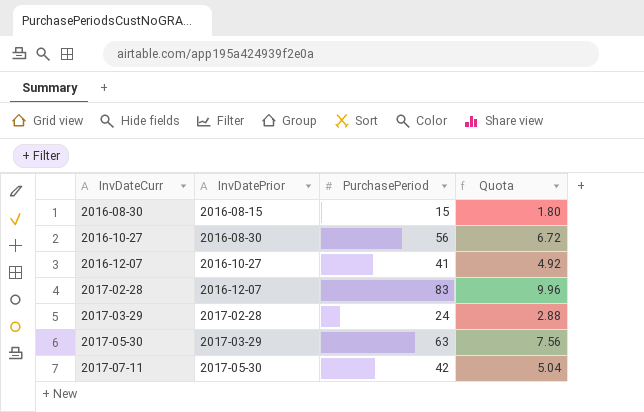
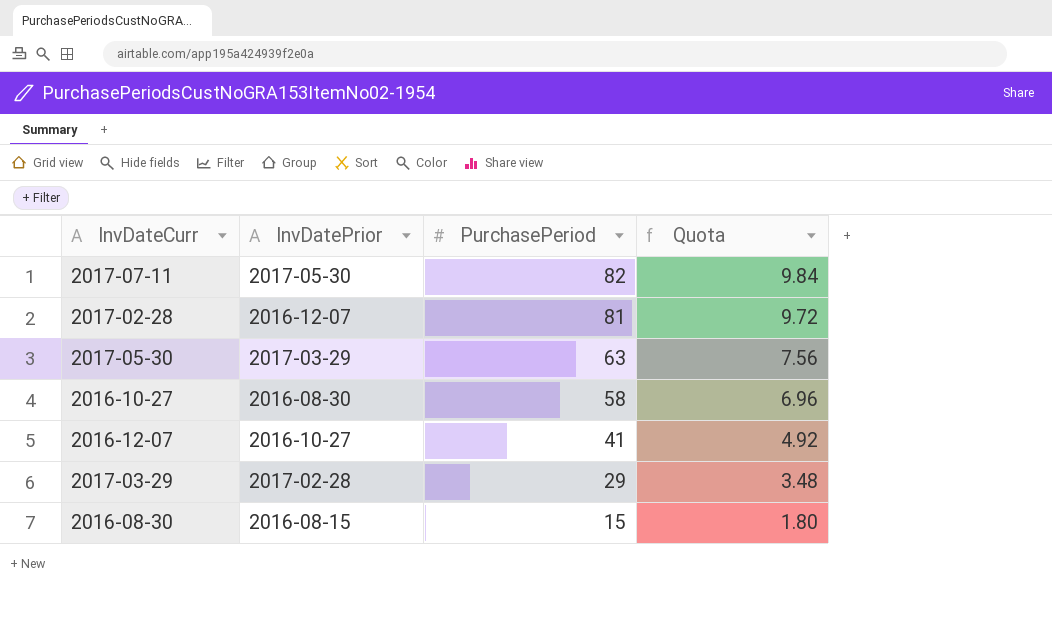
row order: InvDateCurr ascending -> PurchasePeriod descending
2017-07-11 | PurchasePeriod: 42 -> 82
2017-07-11 | Quota: 5.04 -> 9.84
2017-02-28 | PurchasePeriod: 83 -> 81
2017-02-28 | Quota: 9.96 -> 9.72
2016-10-27 | PurchasePeriod: 56 -> 58
2016-10-27 | Quota: 6.72 -> 6.96
2017-03-29 | PurchasePeriod: 24 -> 29
2017-03-29 | Quota: 2.88 -> 3.48

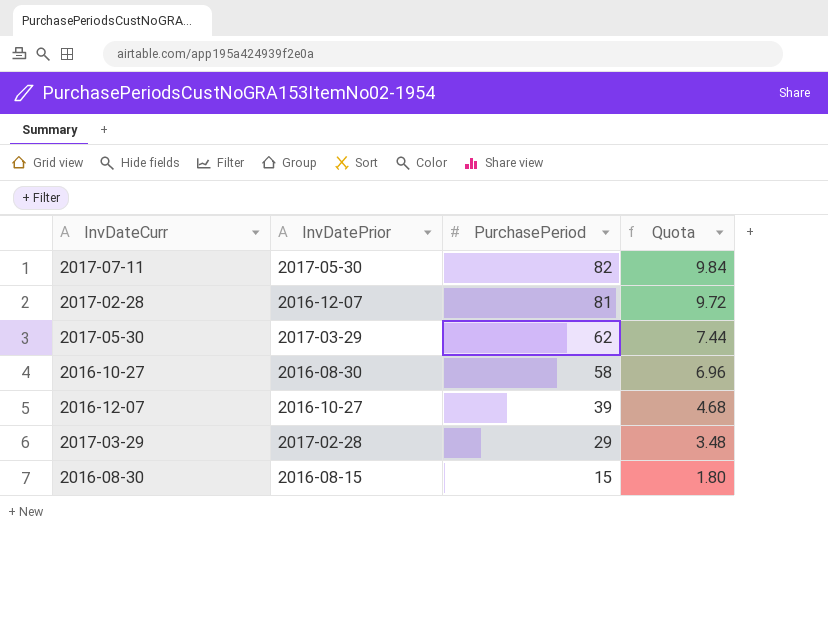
2017-05-30 | PurchasePeriod: 63 -> 62
2017-05-30 | Quota: 7.56 -> 7.44
2016-12-07 | PurchasePeriod: 41 -> 39
2016-12-07 | Quota: 4.92 -> 4.68

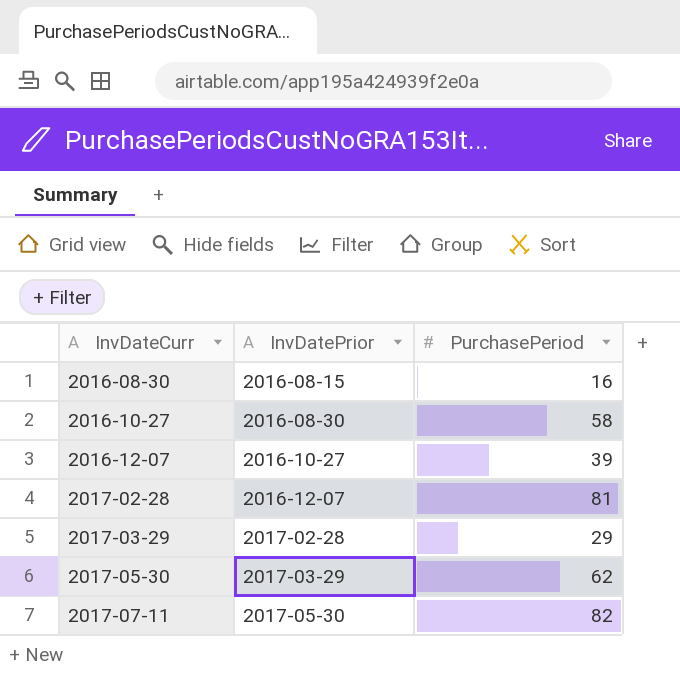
row order: PurchasePeriod descending -> InvDateCurr ascending
column Quota | formula: [PurchasePeriod] * 0.12 -> none
2016-08-30 | PurchasePeriod: 15 -> 16

